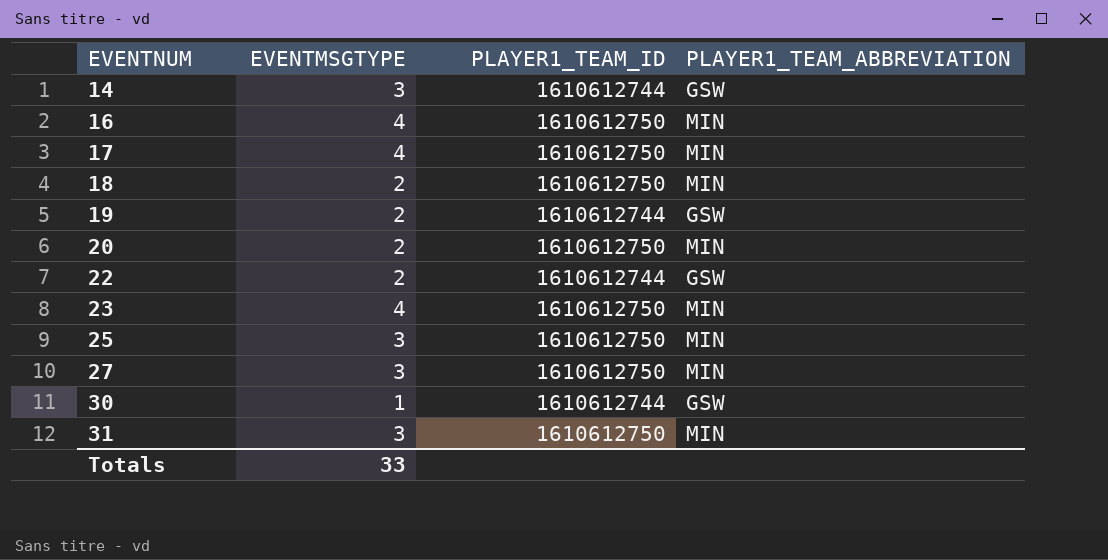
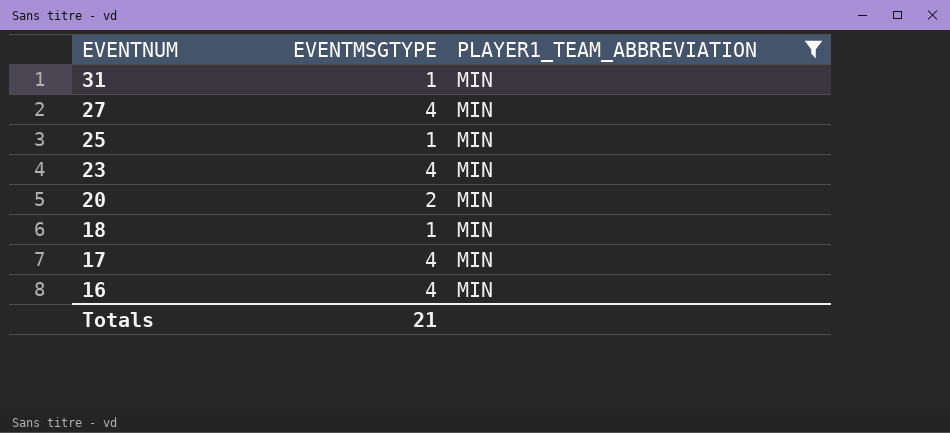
filter: none -> PLAYER1_TEAM_ABBREVIATION = MIN
row order: EVENTNUM ascending -> EVENTNUM descending
column PLAYER1_TEAM_ID | position: 3 -> none
31 | EVENTMSGTYPE: 3 -> 1
27 | EVENTMSGTYPE: 3 -> 4
25 | EVENTMSGTYPE: 3 -> 1
18 | EVENTMSGTYPE: 2 -> 1
Totals | EVENTMSGTYPE: 33 -> 21

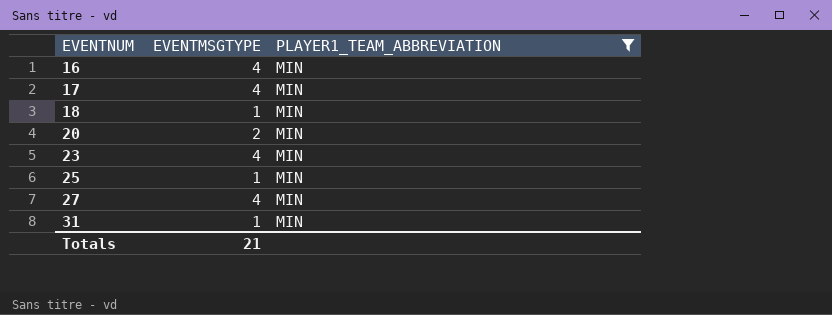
row order: EVENTNUM descending -> EVENTNUM ascending

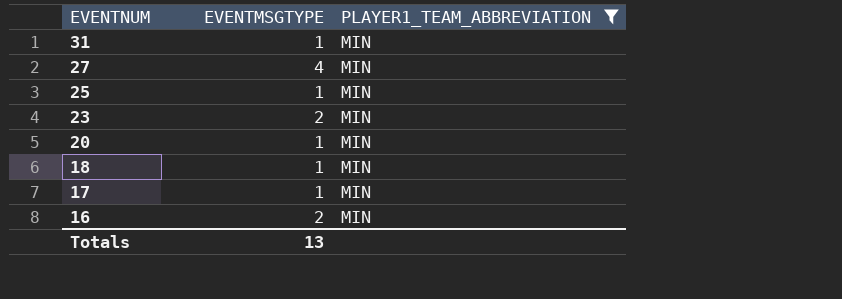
row order: EVENTNUM ascending -> EVENTNUM descending
23 | EVENTMSGTYPE: 4 -> 2
20 | EVENTMSGTYPE: 2 -> 1
17 | EVENTMSGTYPE: 4 -> 1
16 | EVENTMSGTYPE: 4 -> 2
Totals | EVENTMSGTYPE: 21 -> 13

